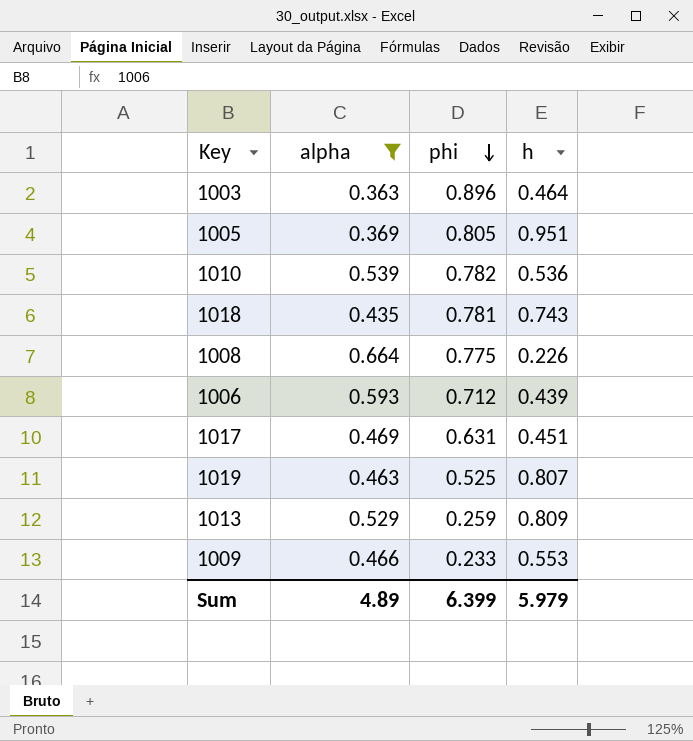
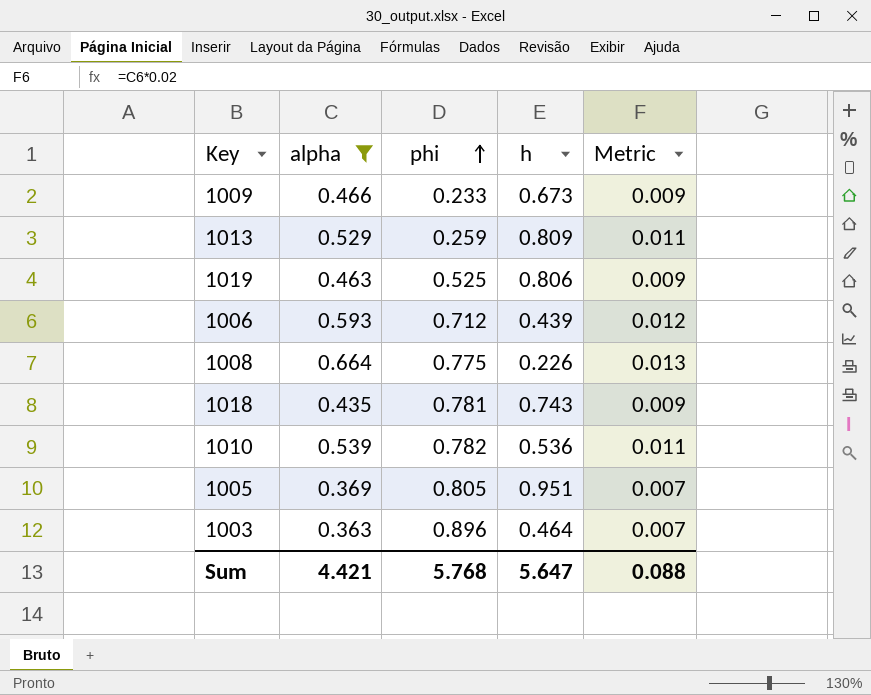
row order: phi descending -> phi ascending
column Metric | formula: none -> [alpha] * 0.02
row 1017: 0.469 | 0.631 | 0.451 -> none
1009 | h: 0.553 -> 0.673
1019 | h: 0.807 -> 0.806
Sum | alpha: 4.89 -> 4.421
Sum | phi: 6.399 -> 5.768
Sum | h: 5.979 -> 5.647

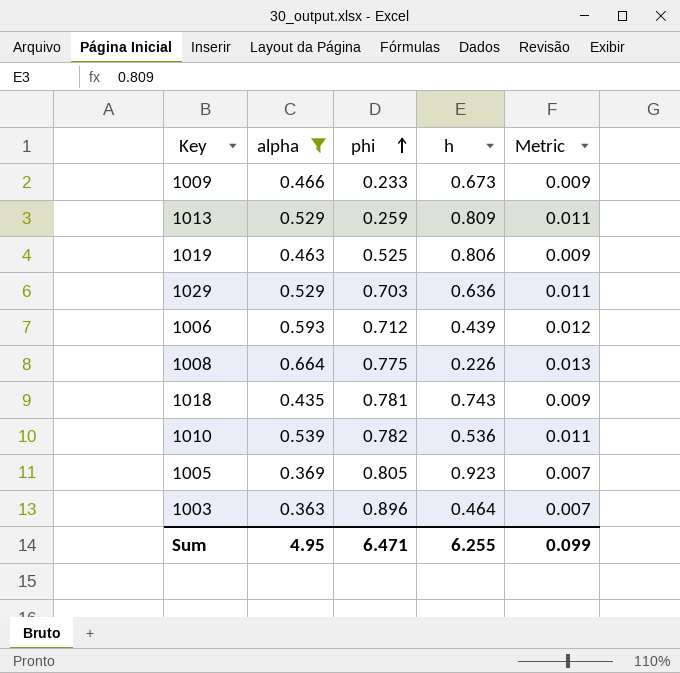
row 1029: none -> 0.529 | 0.703 | 0.636 | 0.011
1005 | h: 0.951 -> 0.923
Sum | alpha: 4.421 -> 4.95
Sum | phi: 5.768 -> 6.471
Sum | h: 5.647 -> 6.255
Sum | Metric: 0.088 -> 0.099

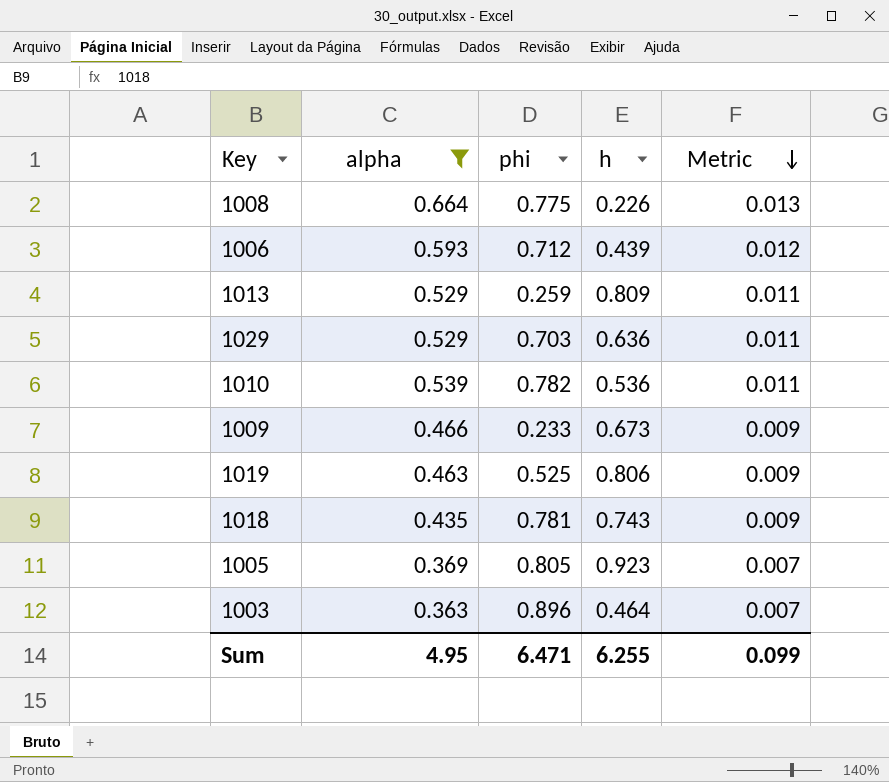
row order: phi ascending -> Metric descending

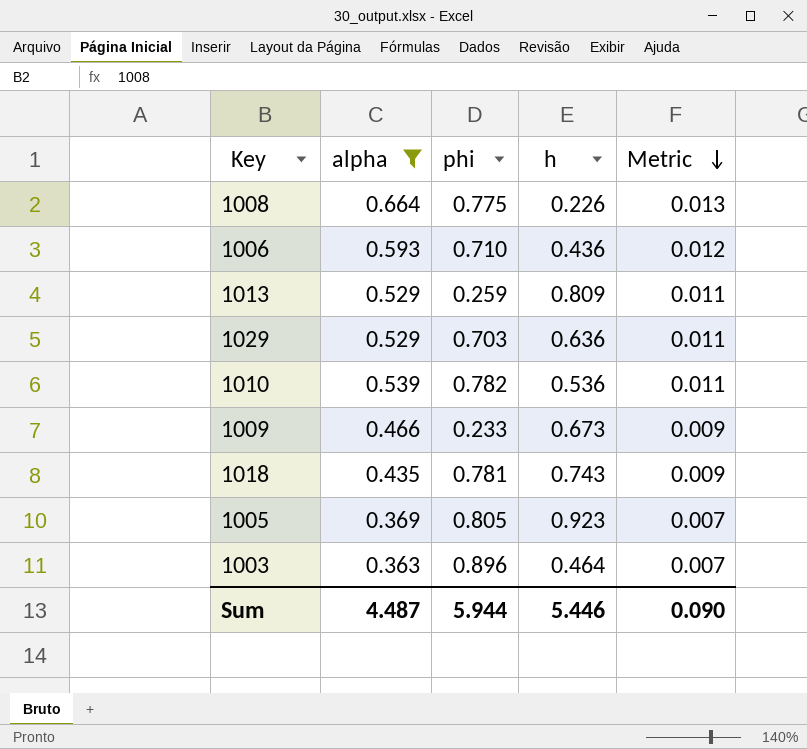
row 1019: 0.463 | 0.525 | 0.806 | 0.009 -> none
1006 | phi: 0.712 -> 0.710
1006 | h: 0.439 -> 0.436
Sum | alpha: 4.95 -> 4.487
Sum | phi: 6.471 -> 5.944
Sum | h: 6.255 -> 5.446
Sum | Metric: 0.099 -> 0.090

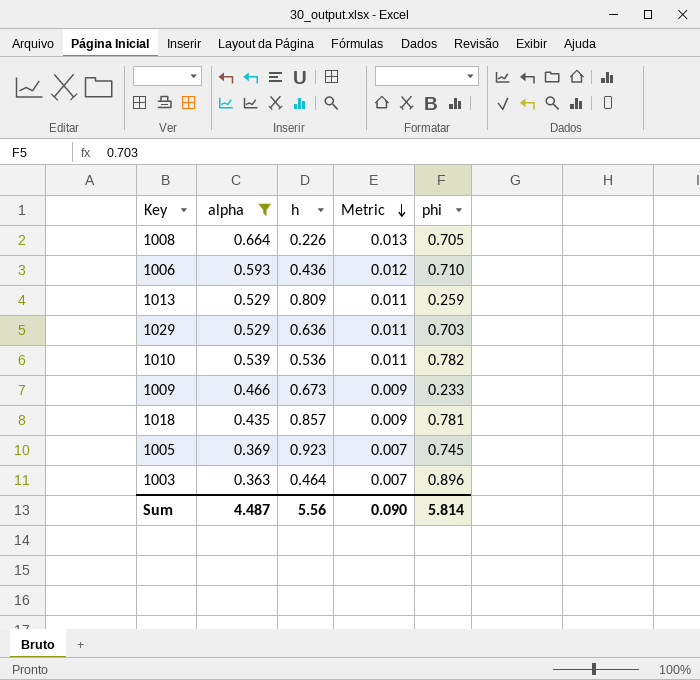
column phi | position: 3 -> 5
1008 | phi: 0.775 -> 0.705
1018 | h: 0.743 -> 0.857
1005 | phi: 0.805 -> 0.745
Sum | h: 5.446 -> 5.56
Sum | phi: 5.944 -> 5.814

